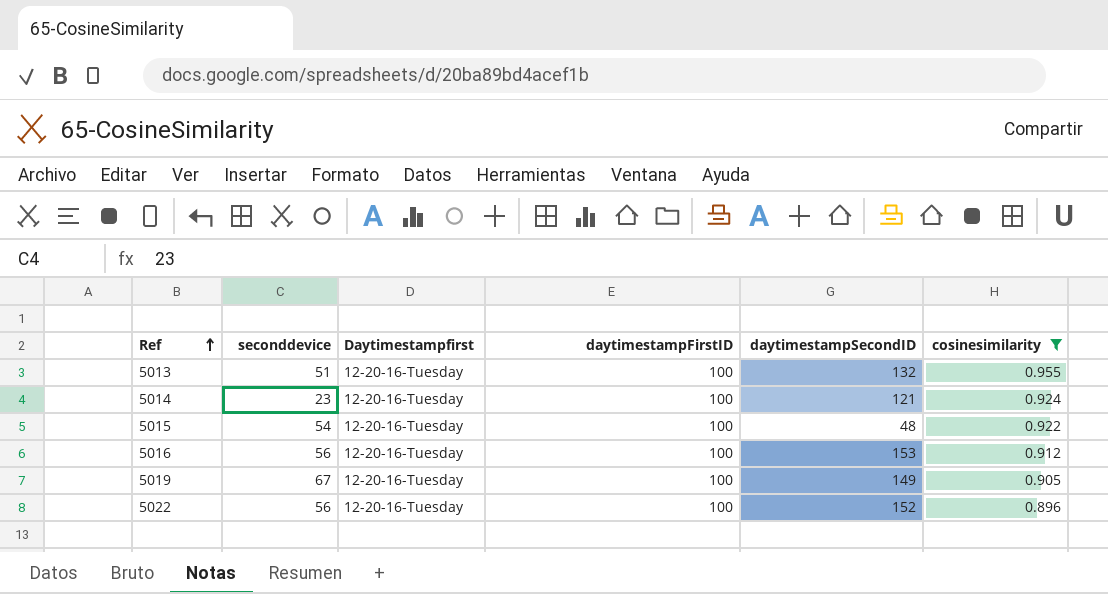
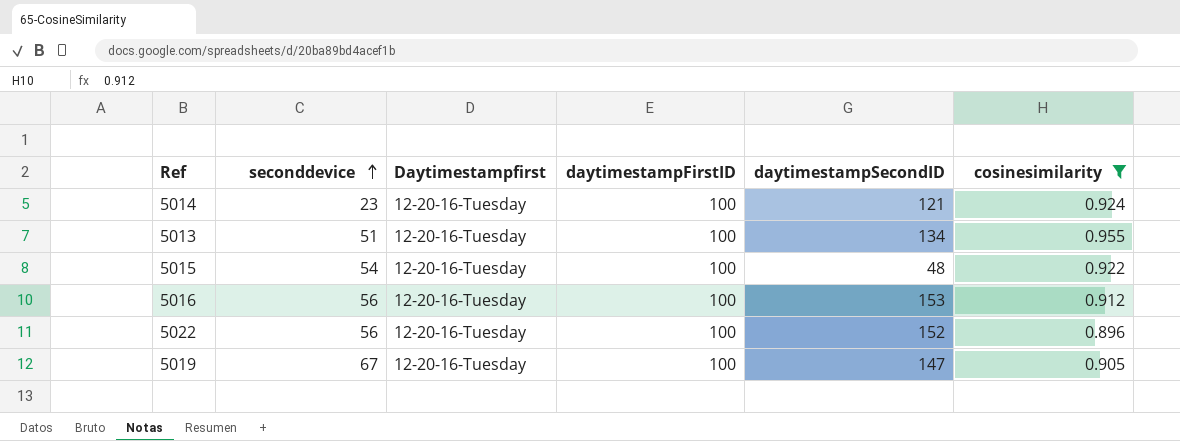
row order: Ref ascending -> seconddevice ascending
5013 | daytimestampSecondID: 132 -> 134
5019 | daytimestampSecondID: 149 -> 147

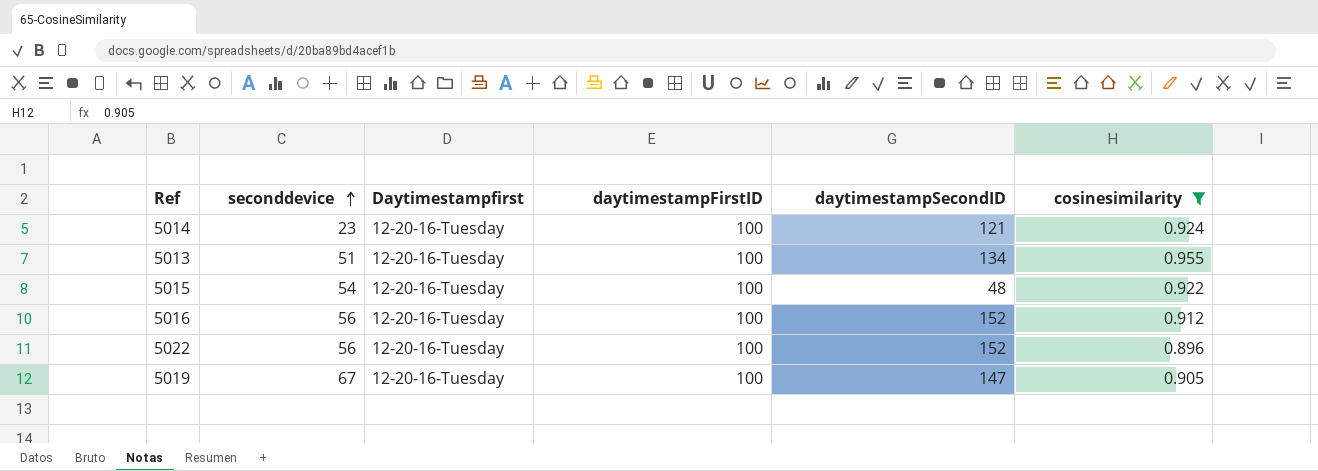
5016 | daytimestampSecondID: 153 -> 152

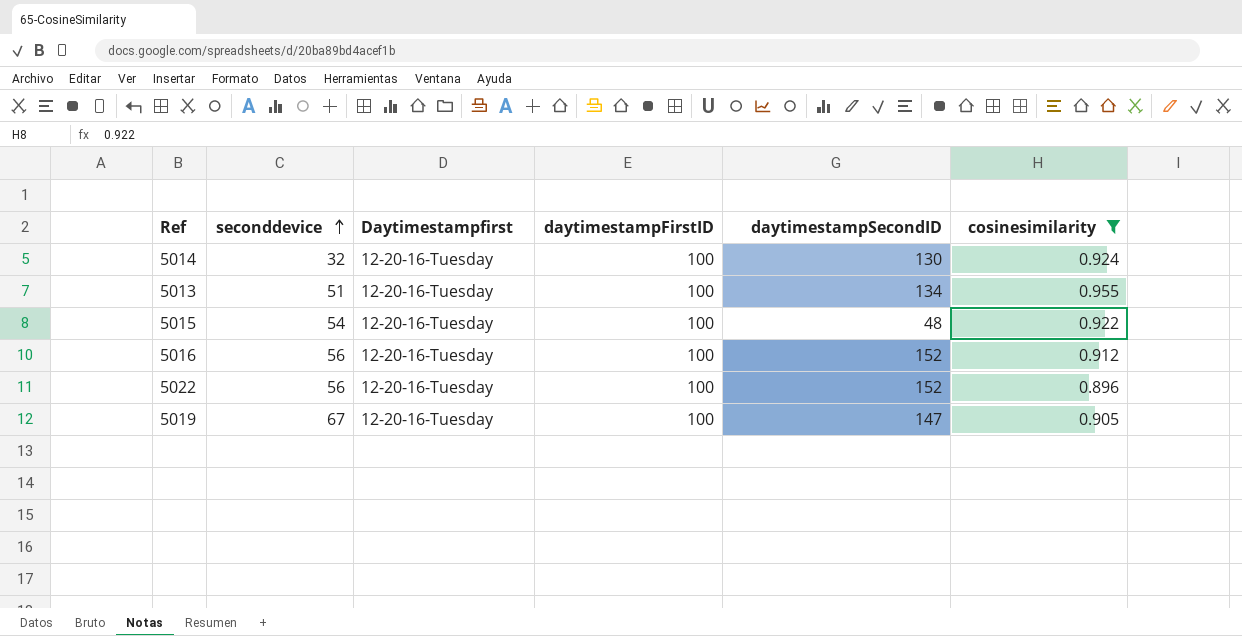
5014 | seconddevice: 23 -> 32
5014 | daytimestampSecondID: 121 -> 130

